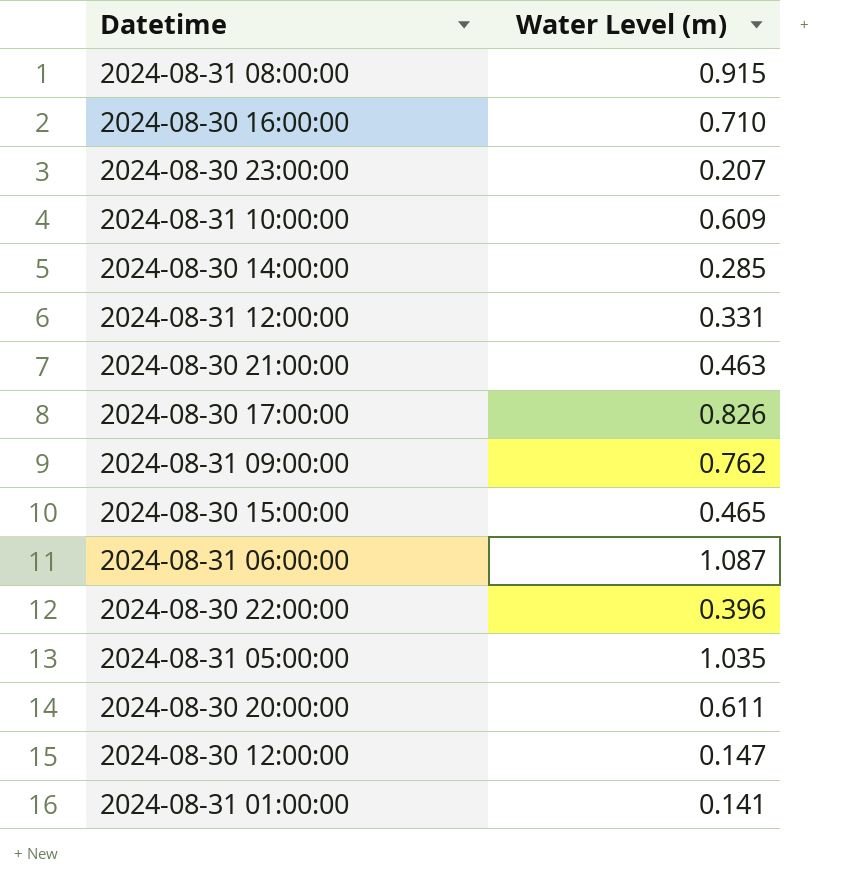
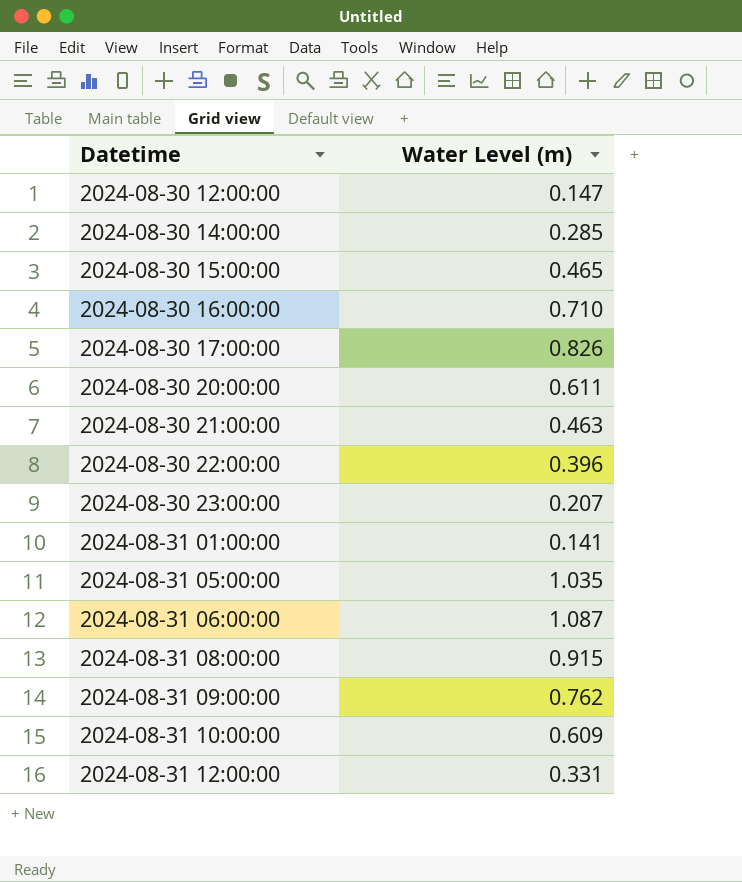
row order: none -> Datetime ascending

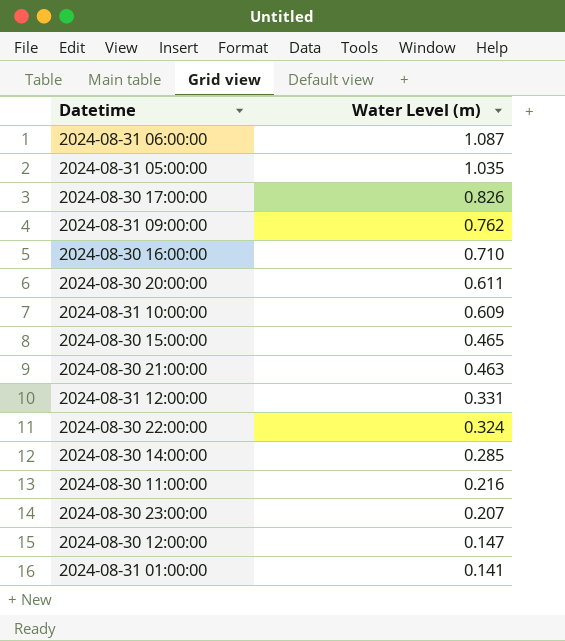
row order: Datetime ascending -> Water Level (m) descending
row 2024-08-31 08:00:00: 0.915 -> none
2024-08-30 22:00:00 | Water Level (m): 0.396 -> 0.324
row 2024-08-30 11:00:00: none -> 0.216

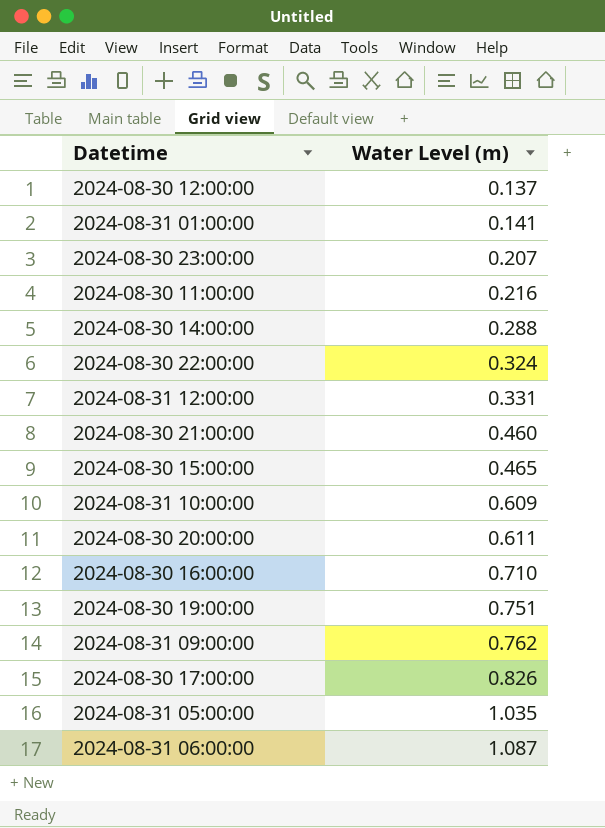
row order: Water Level (m) descending -> Water Level (m) ascending
2024-08-30 12:00:00 | Water Level (m): 0.147 -> 0.137
2024-08-30 14:00:00 | Water Level (m): 0.285 -> 0.288
2024-08-30 21:00:00 | Water Level (m): 0.463 -> 0.460
row 2024-08-30 19:00:00: none -> 0.751

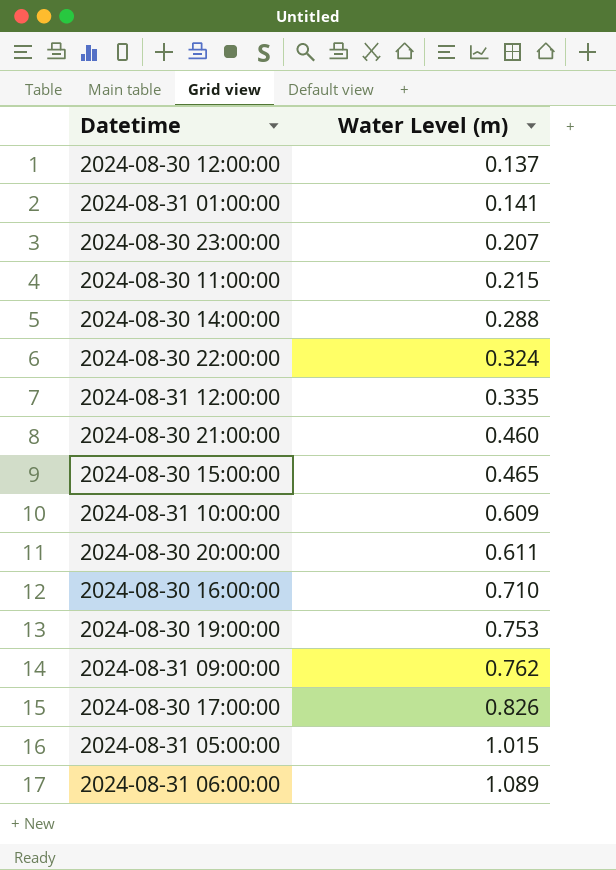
2024-08-30 11:00:00 | Water Level (m): 0.216 -> 0.215
2024-08-31 12:00:00 | Water Level (m): 0.331 -> 0.335
2024-08-30 19:00:00 | Water Level (m): 0.751 -> 0.753
2024-08-31 05:00:00 | Water Level (m): 1.035 -> 1.015
2024-08-31 06:00:00 | Water Level (m): 1.087 -> 1.089

